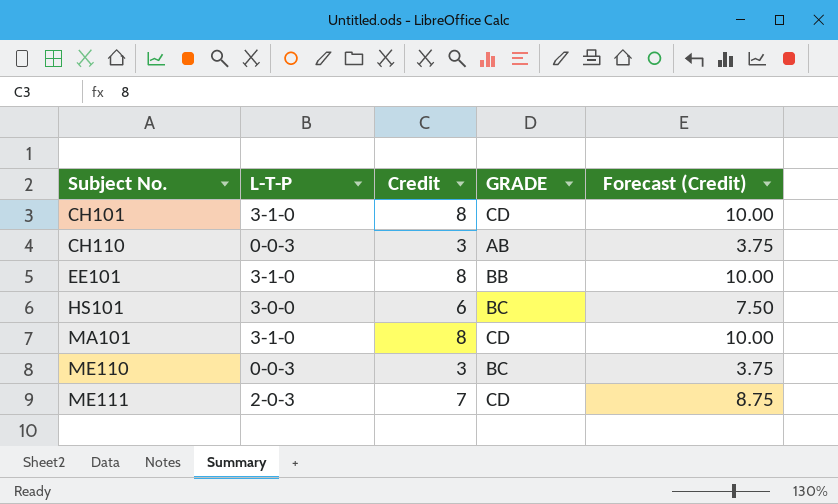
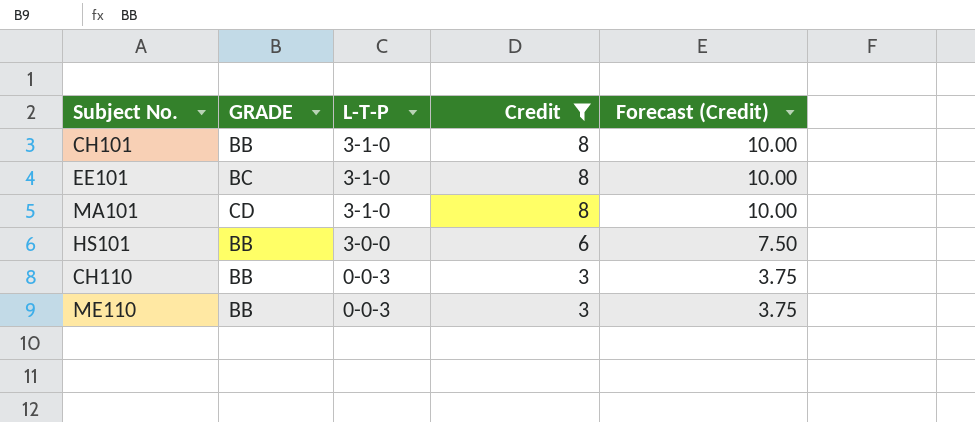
filter: none -> Credit != 7
row order: Subject No. ascending -> L-T-P descending
column GRADE | position: 4 -> 2
CH101 | GRADE: CD -> BB
EE101 | GRADE: BB -> BC
HS101 | GRADE: BC -> BB
CH110 | GRADE: AB -> BB
ME110 | GRADE: BC -> BB

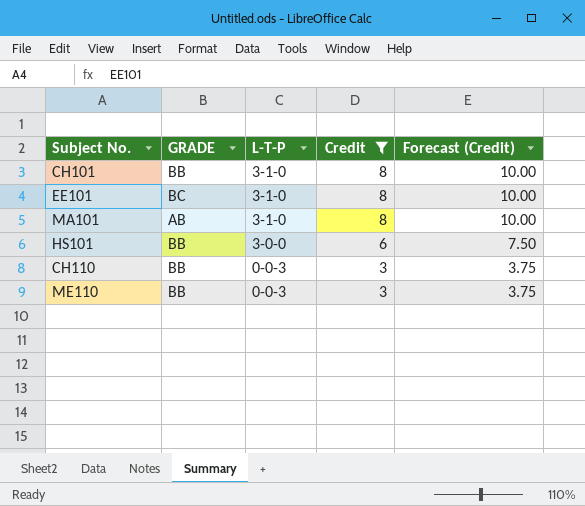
MA101 | GRADE: CD -> AB

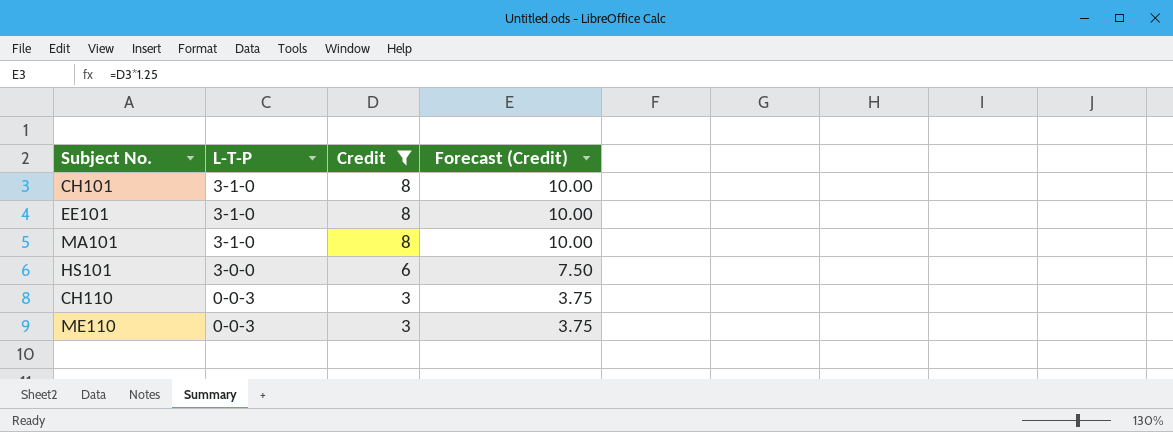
column GRADE | position: 2 -> none

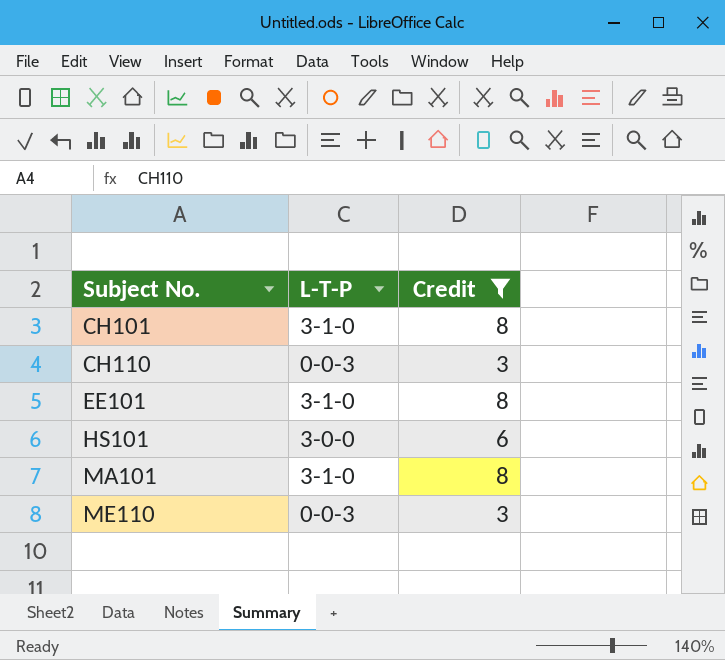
row order: L-T-P descending -> Subject No. ascending
column Forecast (Credit) | formula: [Credit] * 1.25 -> none

